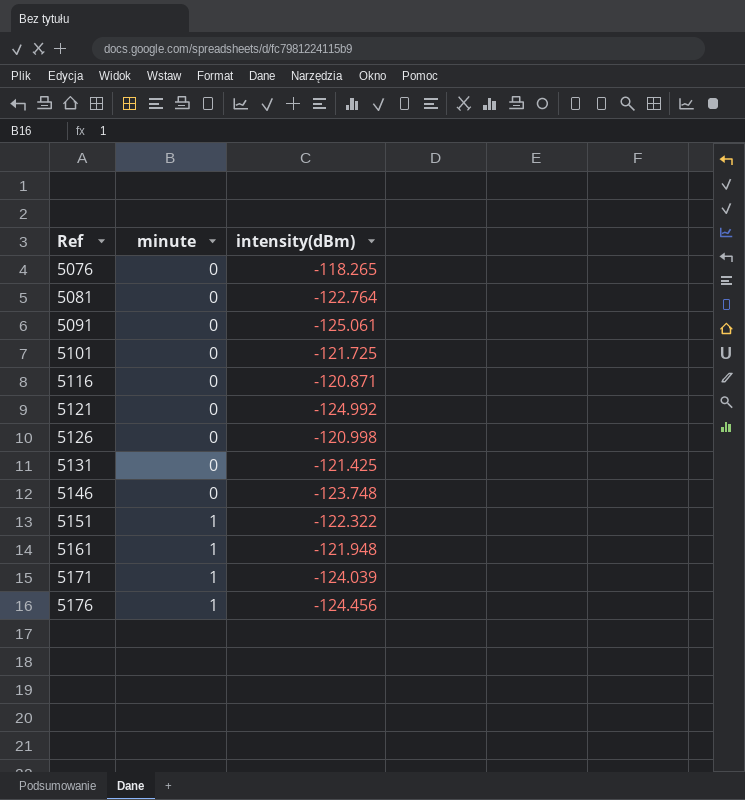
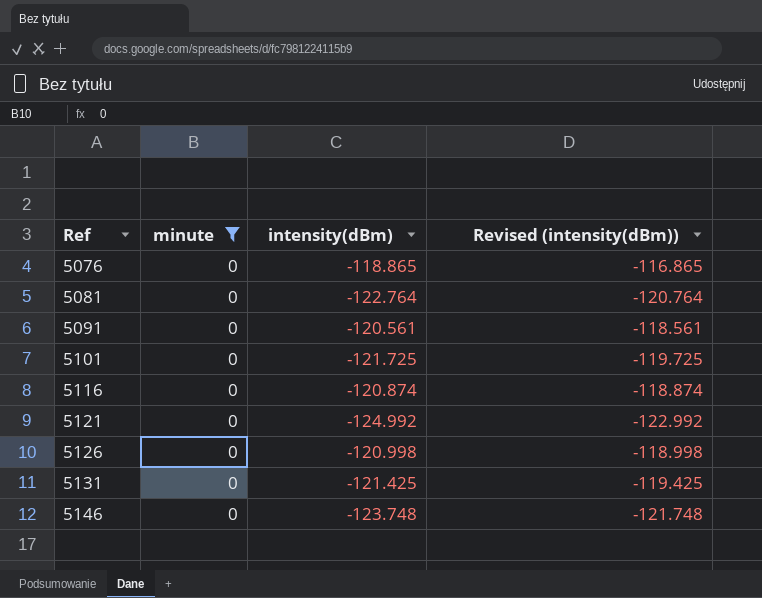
filter: none -> minute = 0
column Revised (intensity(dBm)) | formula: none -> [intensity(dBm)] + 2
5076 | intensity(dBm): -118.265 -> -118.865
5091 | intensity(dBm): -125.061 -> -120.561
5116 | intensity(dBm): -120.871 -> -120.874

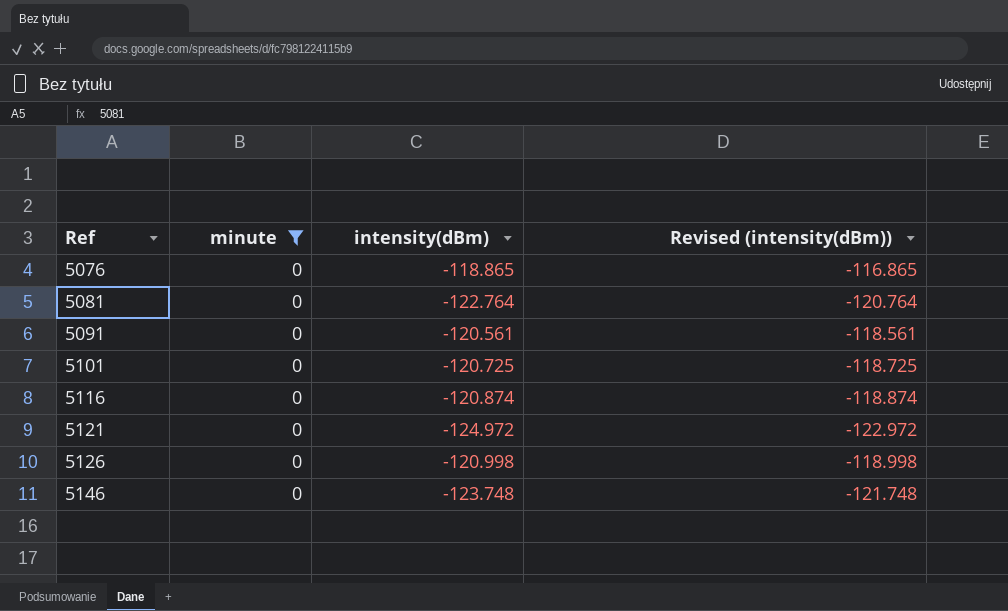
row 5131: 0 | -121.425 | -119.425 -> none
5101 | intensity(dBm): -121.725 -> -120.725
5101 | Revised (intensity(dBm)): -119.725 -> -118.725
5121 | intensity(dBm): -124.992 -> -124.972
5121 | Revised (intensity(dBm)): -122.992 -> -122.972

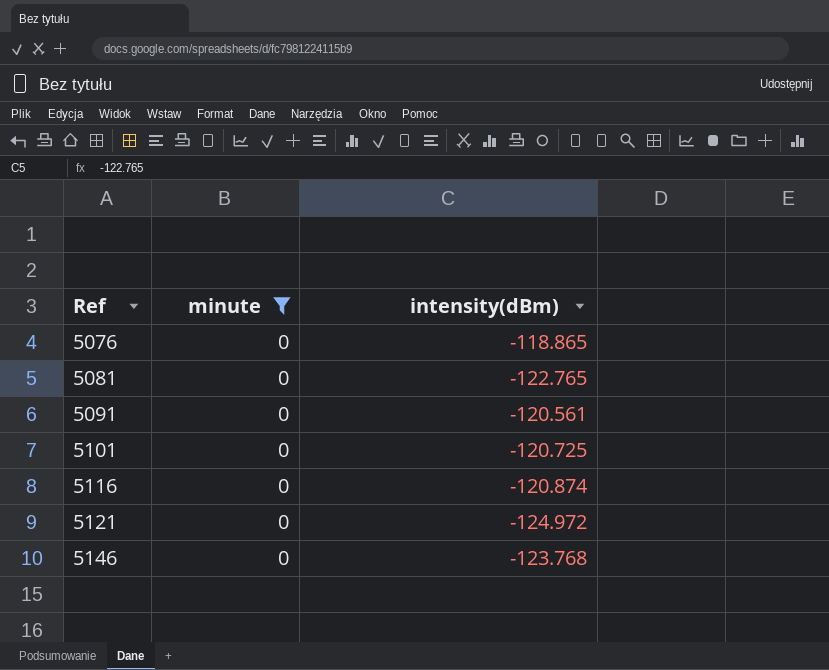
column Revised (intensity(dBm)) | formula: [intensity(dBm)] + 2 -> none
row 5126: 0 | -120.998 | -118.998 -> none
5081 | intensity(dBm): -122.764 -> -122.765
5146 | intensity(dBm): -123.748 -> -123.768

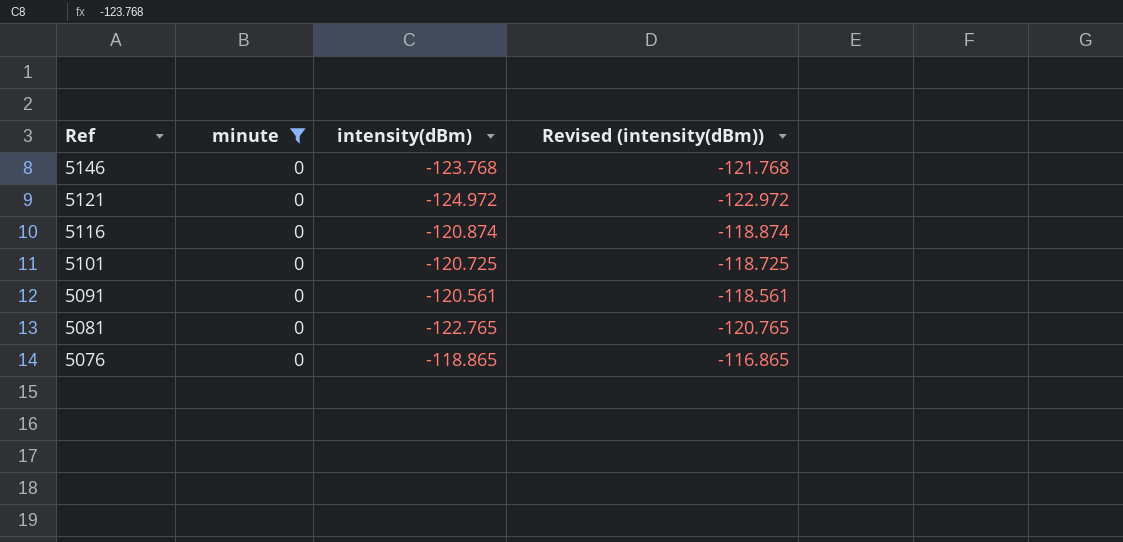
row order: Ref ascending -> Ref descending
column Revised (intensity(dBm)) | formula: none -> [intensity(dBm)] + 2

